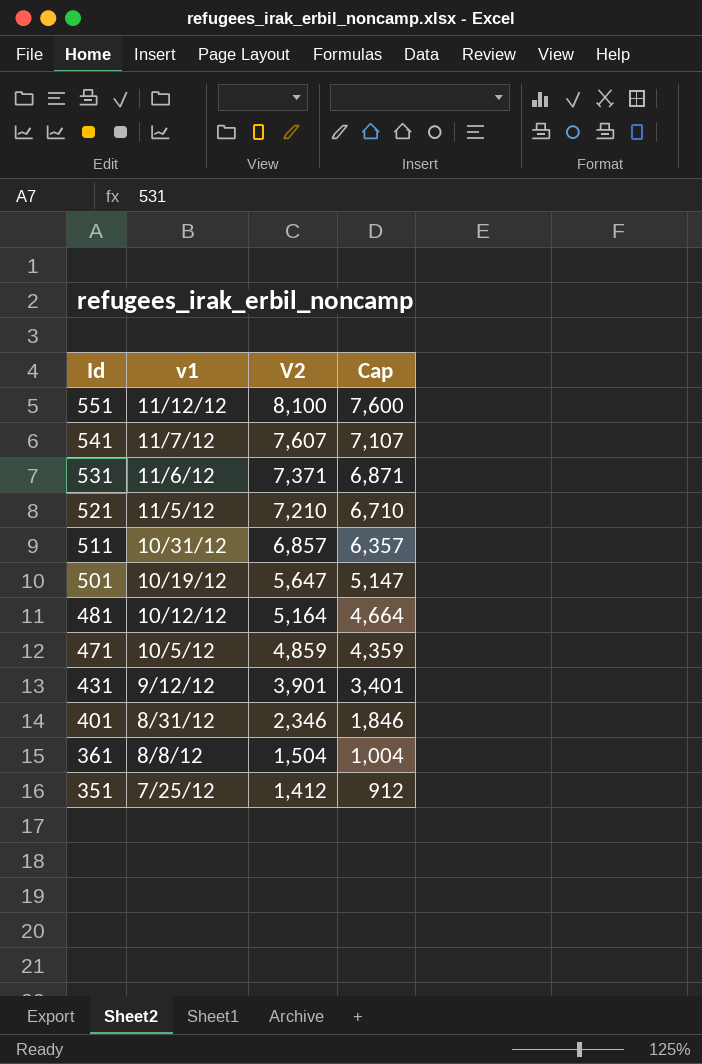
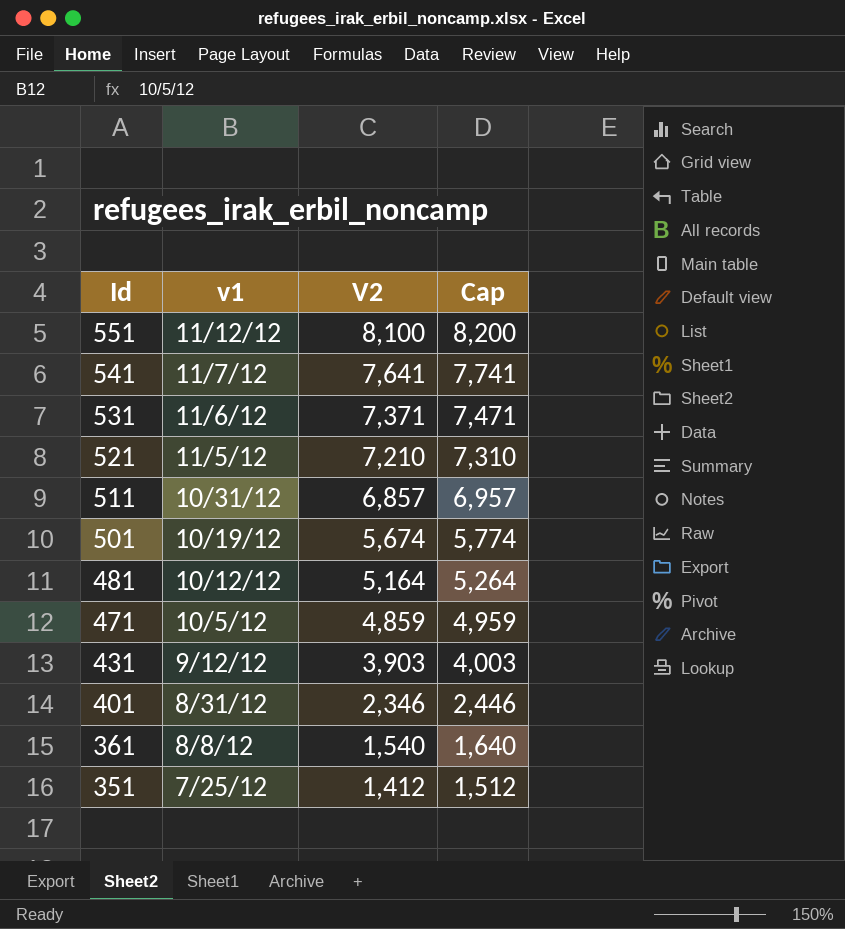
column Cap | formula: [V2] - 500 -> [V2] + 100
541 | V2: 7,607 -> 7,641
501 | V2: 5,647 -> 5,674
431 | V2: 3,901 -> 3,903
361 | V2: 1,504 -> 1,540

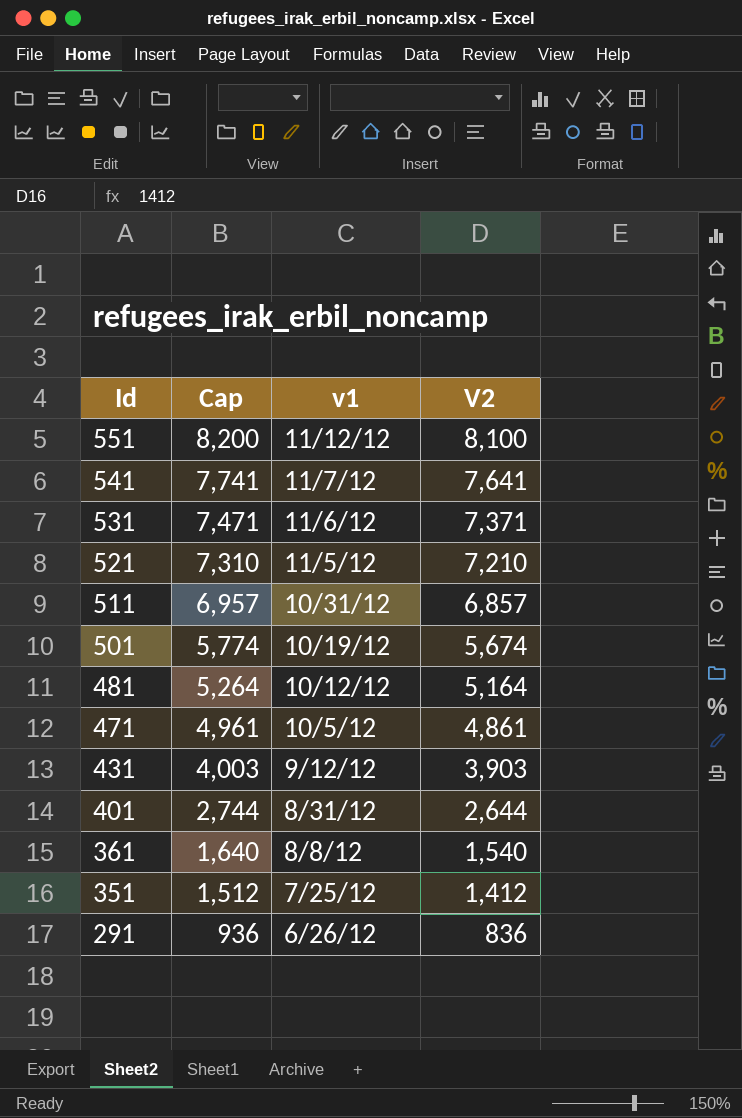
column Cap | position: 4 -> 2
471 | Cap: 4,959 -> 4,961
471 | V2: 4,859 -> 4,861
401 | Cap: 2,446 -> 2,744
401 | V2: 2,346 -> 2,644
row 291: none -> 936 | 6/26/12 | 836

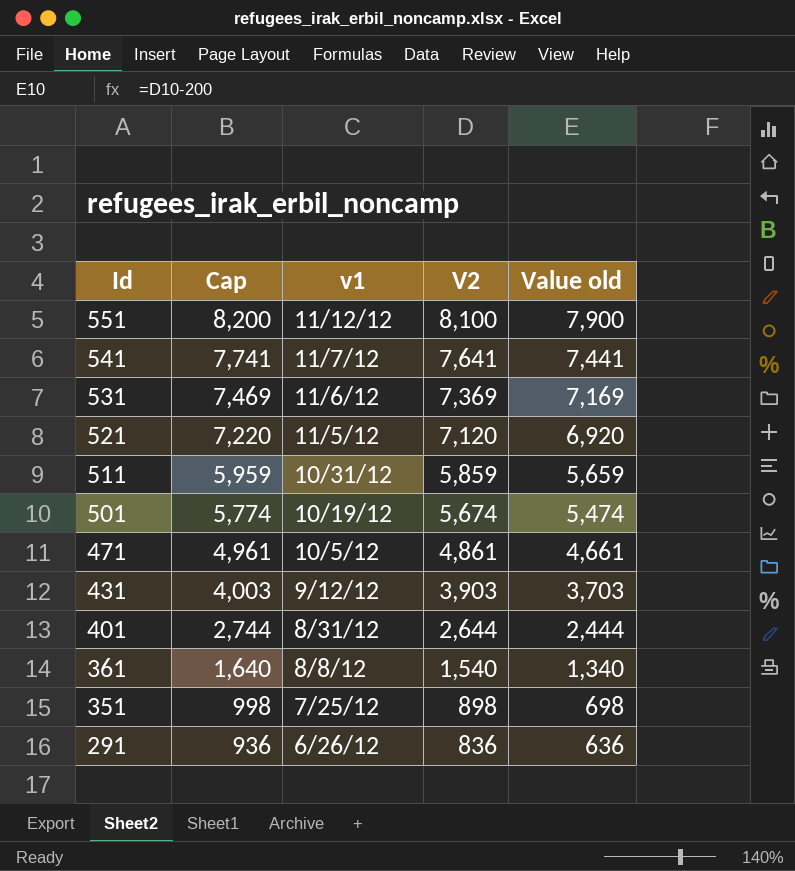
column Value old | formula: none -> [V2] - 200
row 481: 5,264 | 10/12/12 | 5,164 -> none
531 | Cap: 7,471 -> 7,469
531 | V2: 7,371 -> 7,369
521 | Cap: 7,310 -> 7,220
521 | V2: 7,210 -> 7,120
511 | Cap: 6,957 -> 5,959
511 | V2: 6,857 -> 5,859
351 | Cap: 1,512 -> 998
351 | V2: 1,412 -> 898

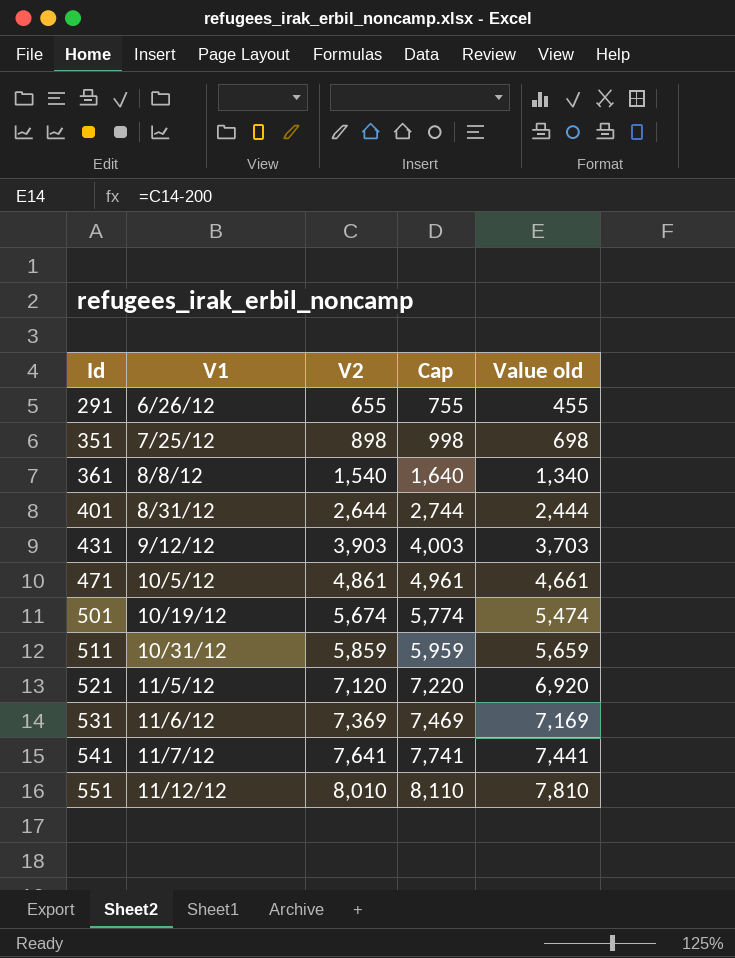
row order: Id descending -> Id ascending
column name: v1 -> V1
column Cap | position: 2 -> 4
291 | V2: 836 -> 655
291 | Cap: 936 -> 755
291 | Value old: 636 -> 455
551 | V2: 8,100 -> 8,010
551 | Cap: 8,200 -> 8,110
551 | Value old: 7,900 -> 7,810

